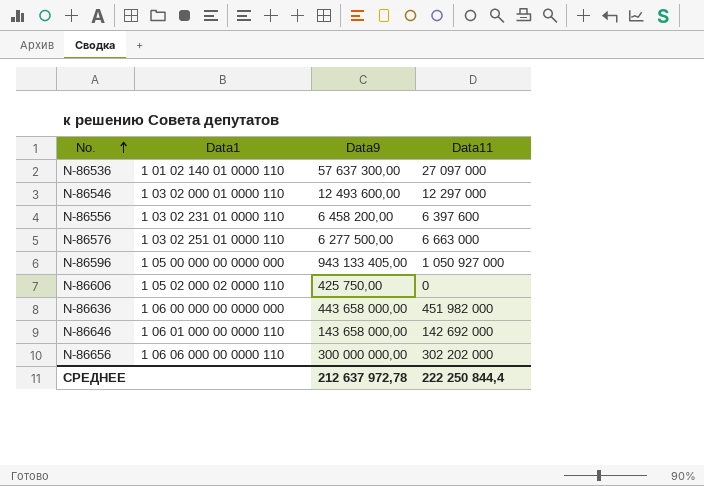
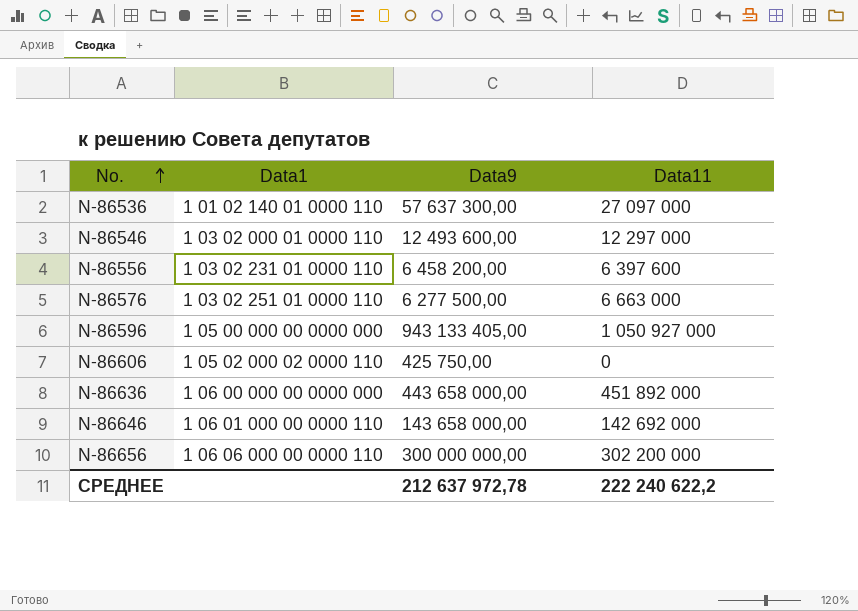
N-86636 | Data11: 451 982 000 -> 451 892 000
N-86656 | Data11: 302 202 000 -> 302 200 000
СРЕДНЕЕ | Data11: 222 250 844,4 -> 222 240 622,2

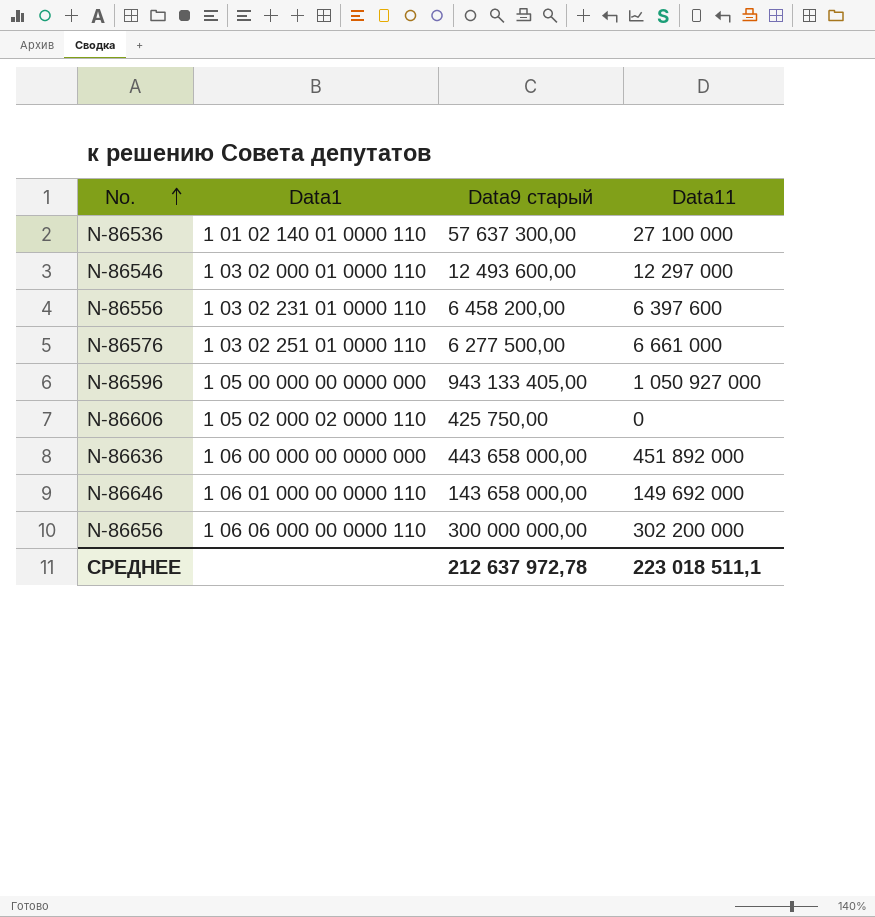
column name: Data9 -> Data9 старый
N-86536 | Data11: 27 097 000 -> 27 100 000
N-86576 | Data11: 6 663 000 -> 6 661 000
N-86646 | Data11: 142 692 000 -> 149 692 000
СРЕДНЕЕ | Data11: 222 240 622,2 -> 223 018 511,1

